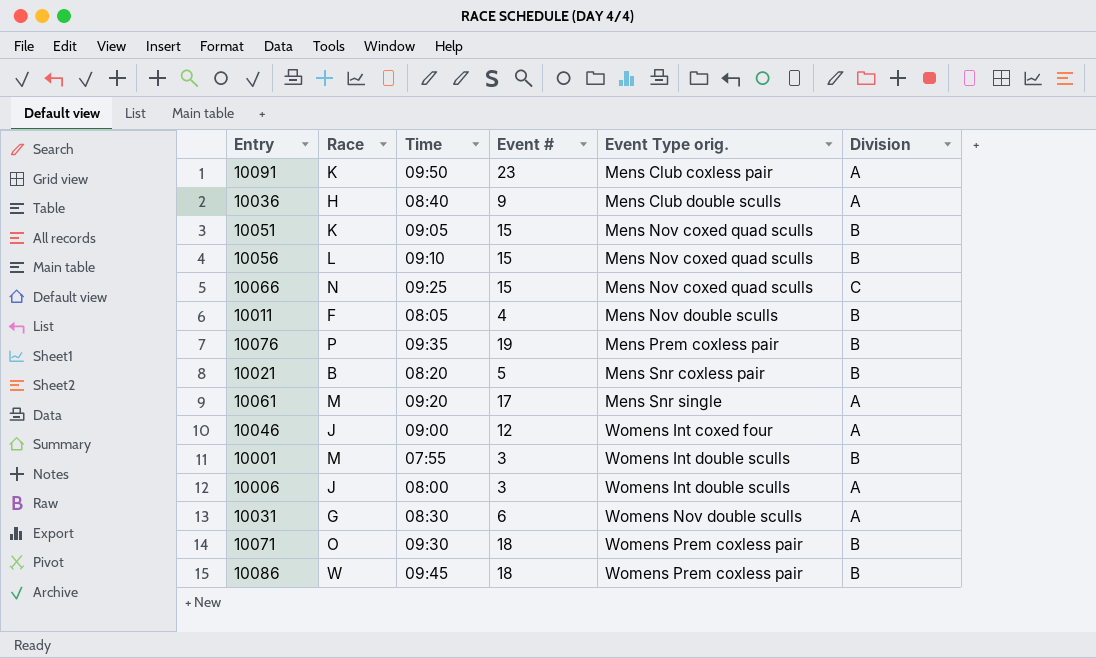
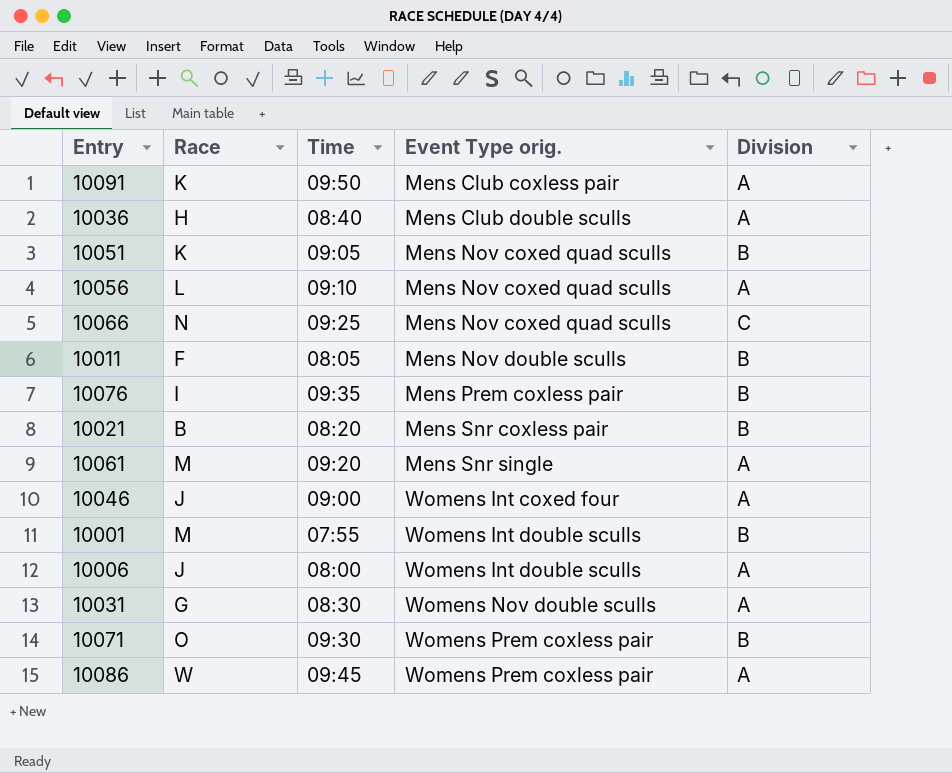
column Event # | position: 4 -> none
10056 | Division: B -> A
10076 | Race: P -> I
10086 | Division: B -> A

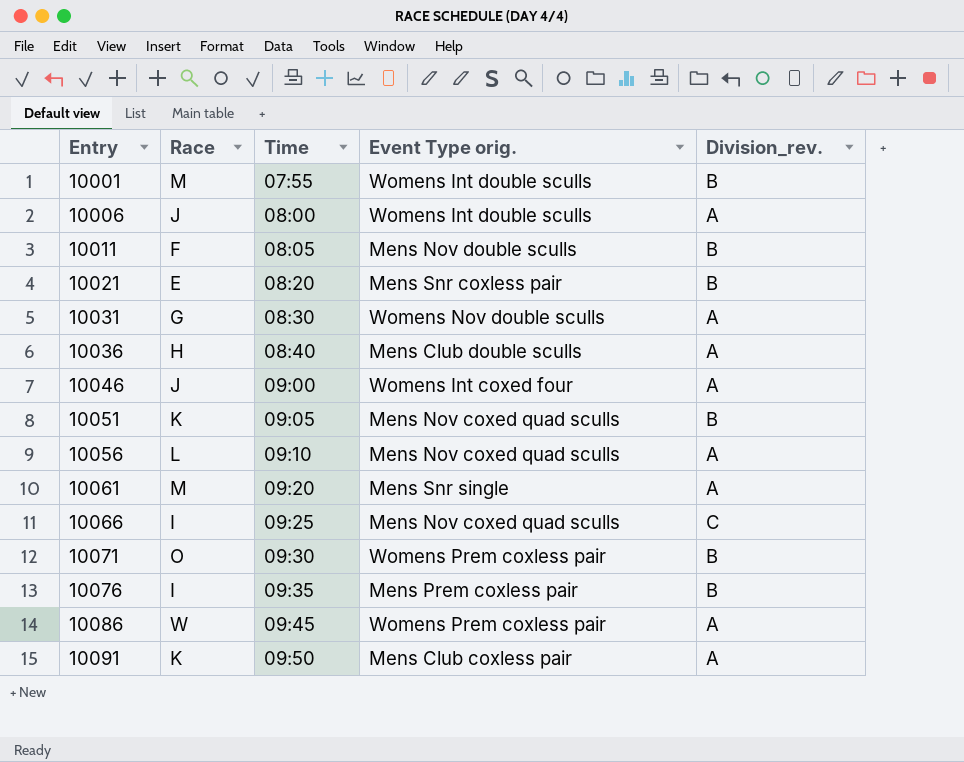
row order: Event Type orig. ascending -> Entry ascending
column name: Division -> Division_rev.
10021 | Race: B -> E
10066 | Race: N -> I

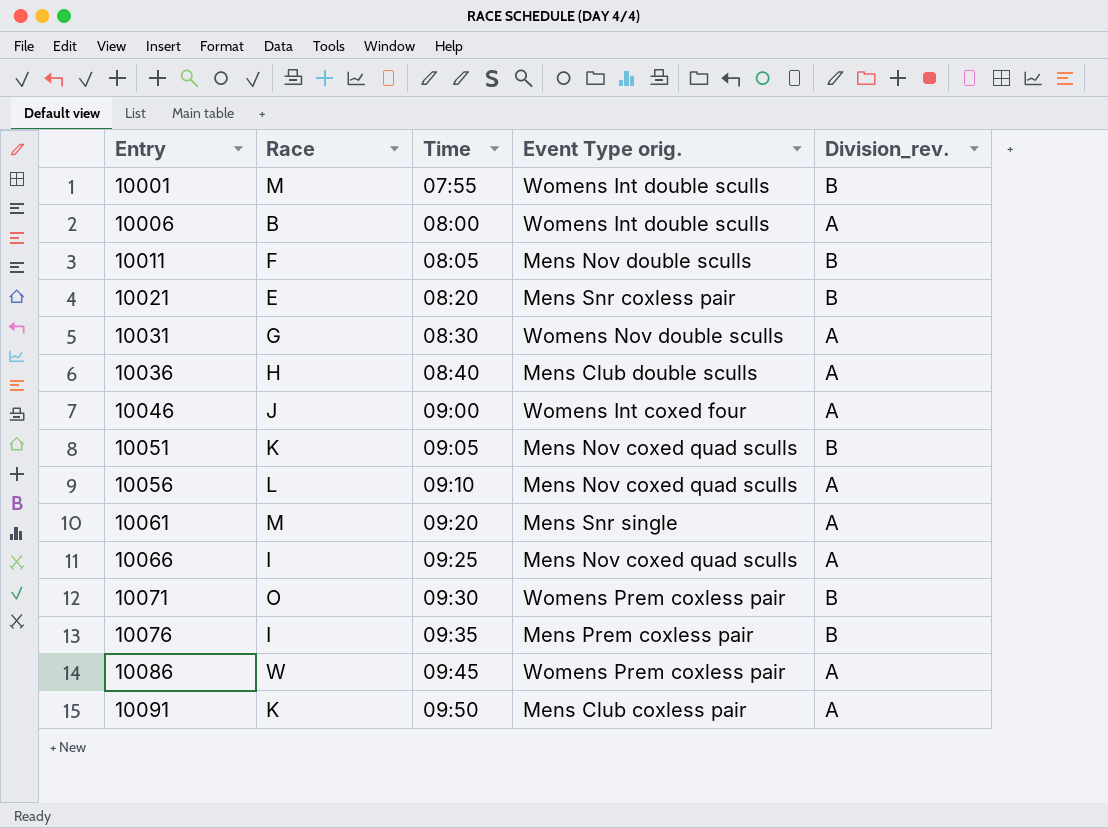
10006 | Race: J -> B
10066 | Division_rev.: C -> A

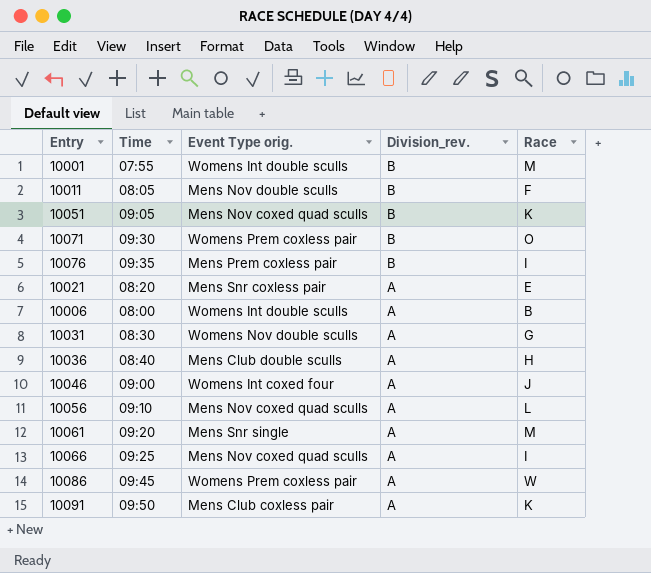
row order: Entry ascending -> Division_rev. descending
column Race | position: 2 -> 5
10021 | Division_rev.: B -> A

